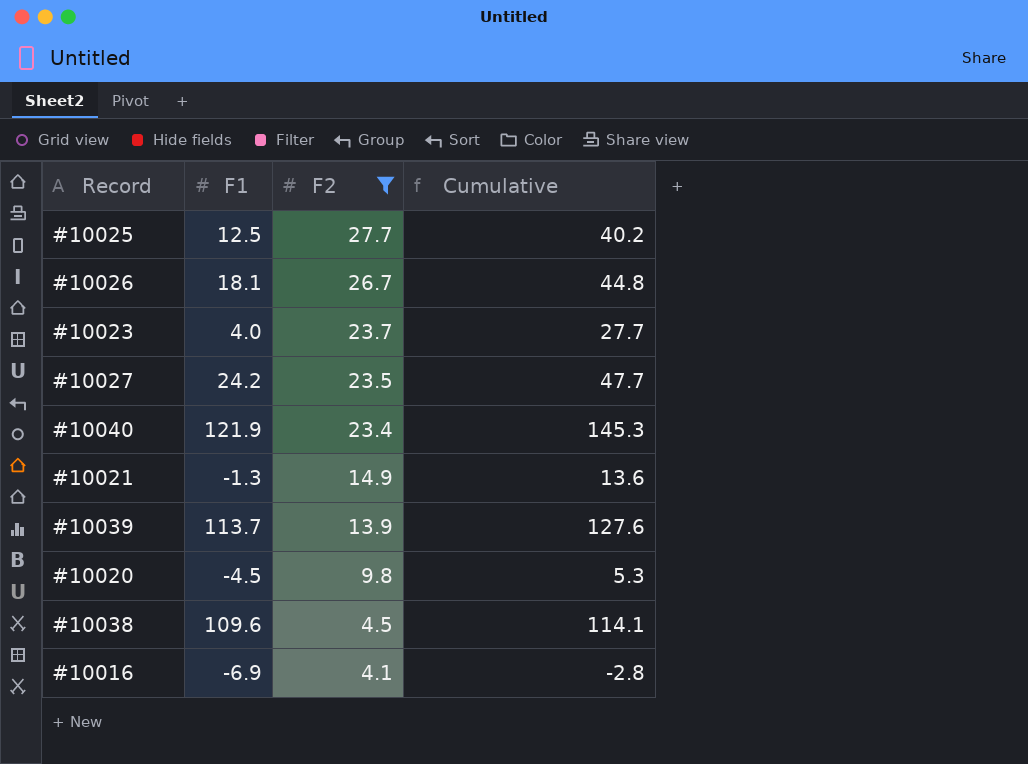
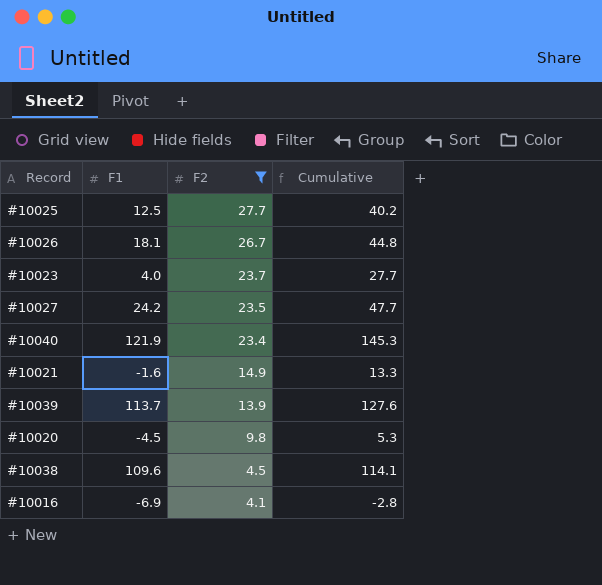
#10021 | F1: -1.3 -> -1.6
#10021 | Cumulative: 13.6 -> 13.3

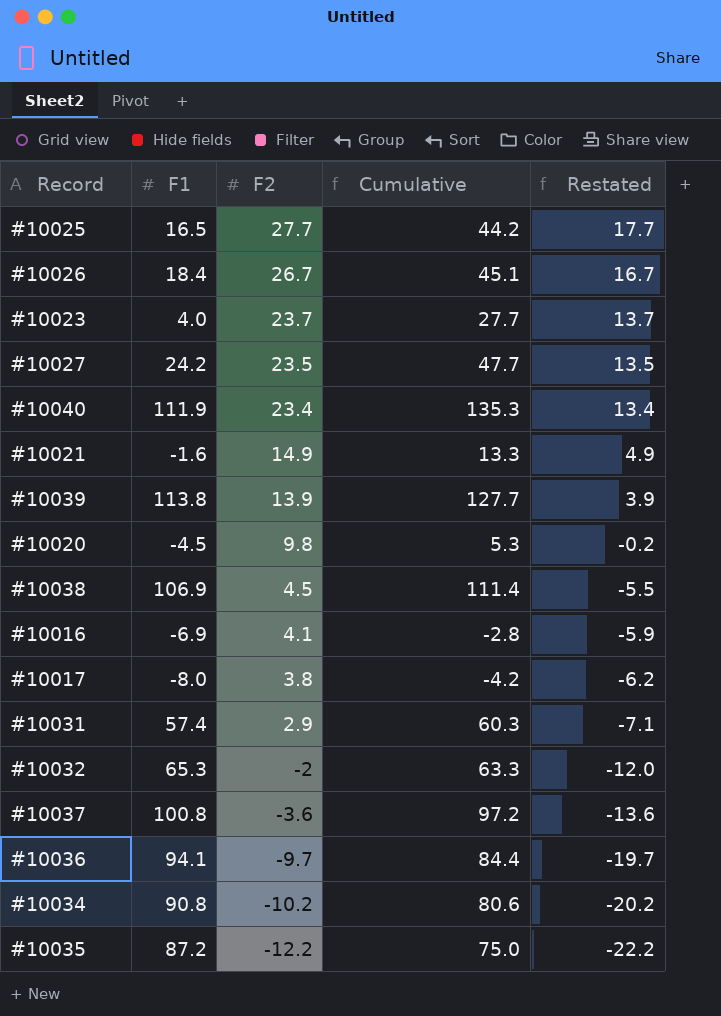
filter: F2 >= 4.1 -> none
column Restated | formula: none -> [F2] - 10
#10025 | F1: 12.5 -> 16.5
#10025 | Cumulative: 40.2 -> 44.2
#10026 | F1: 18.1 -> 18.4
#10026 | Cumulative: 44.8 -> 45.1
#10040 | F1: 121.9 -> 111.9
#10040 | Cumulative: 145.3 -> 135.3
#10039 | F1: 113.7 -> 113.8
#10039 | Cumulative: 127.6 -> 127.7
#10038 | F1: 109.6 -> 106.9
#10038 | Cumulative: 114.1 -> 111.4

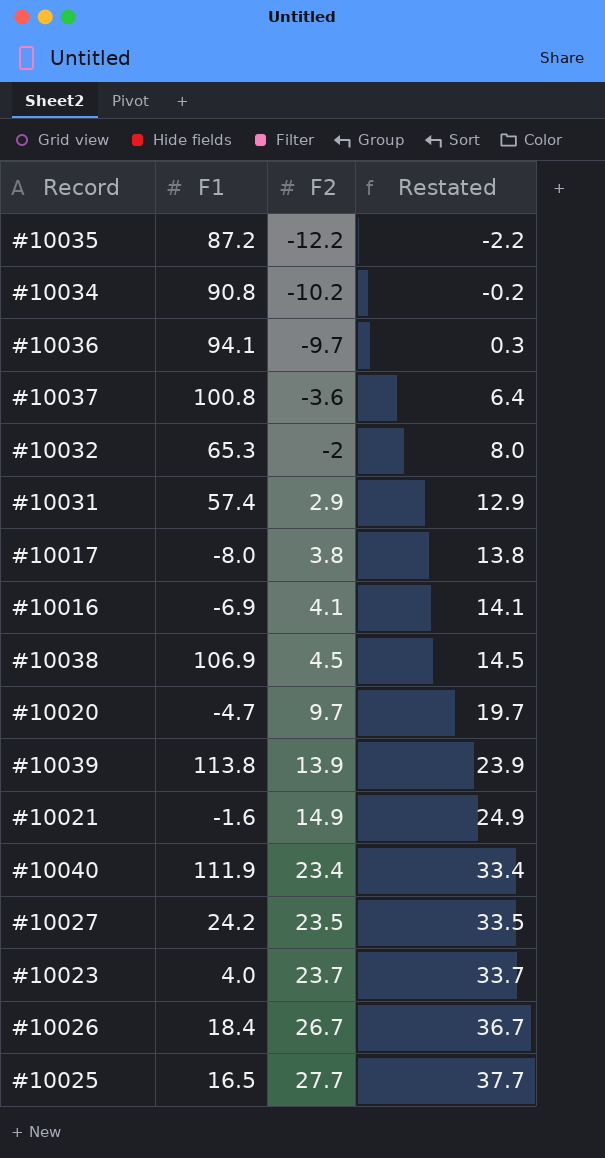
row order: F2 descending -> F2 ascending
column Cumulative | formula: [F1] + [F2] -> none
column Restated | formula: [F2] - 10 -> [F2] + 10
#10020 | F1: -4.5 -> -4.7
#10020 | F2: 9.8 -> 9.7

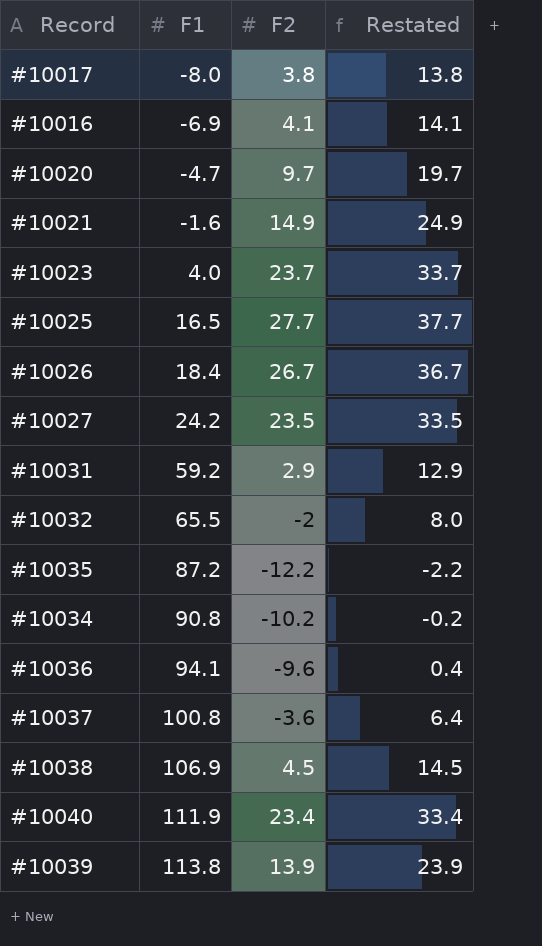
row order: F2 ascending -> F1 ascending
#10031 | F1: 57.4 -> 59.2
#10032 | F1: 65.3 -> 65.5
#10036 | F2: -9.7 -> -9.6
#10036 | Restated: 0.3 -> 0.4

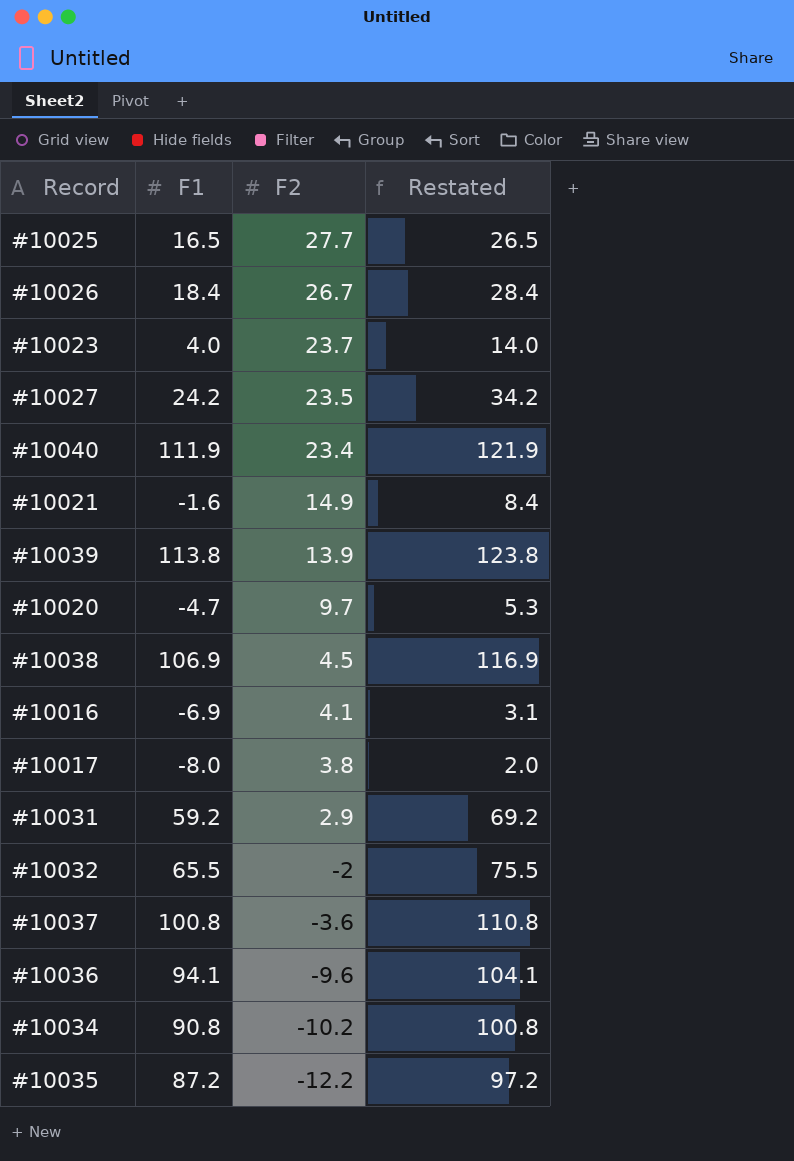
row order: F1 ascending -> F2 descending
column Restated | formula: [F2] + 10 -> [F1] + 10

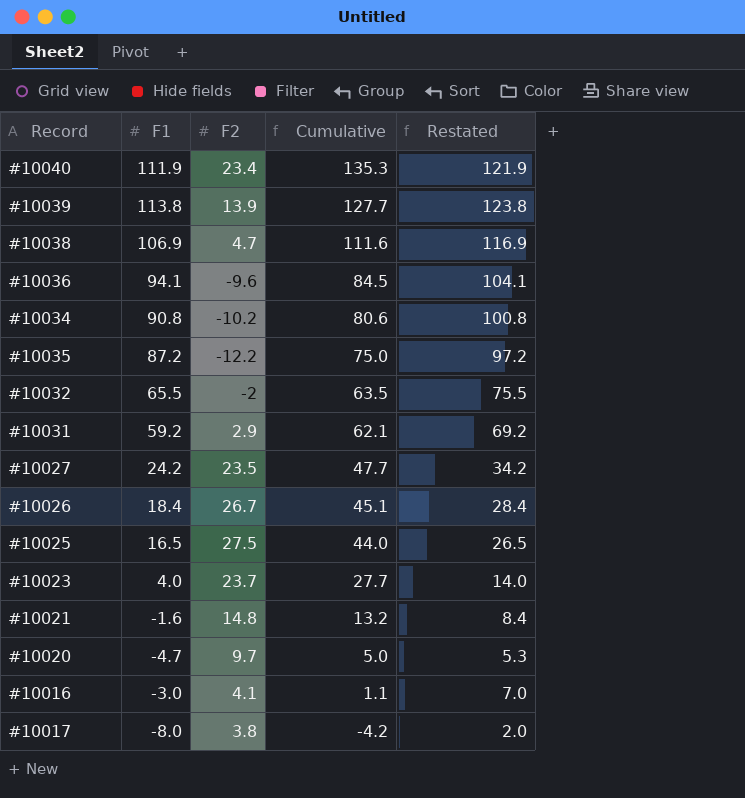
row order: F2 descending -> Cumulative descending
column Cumulative | formula: none -> [F1] + [F2]
row #10037: 100.8 | -3.6 | 110.8 -> none
#10038 | F2: 4.5 -> 4.7
#10025 | F2: 27.7 -> 27.5
#10021 | F2: 14.9 -> 14.8
#10016 | F1: -6.9 -> -3.0
#10016 | Restated: 3.1 -> 7.0

